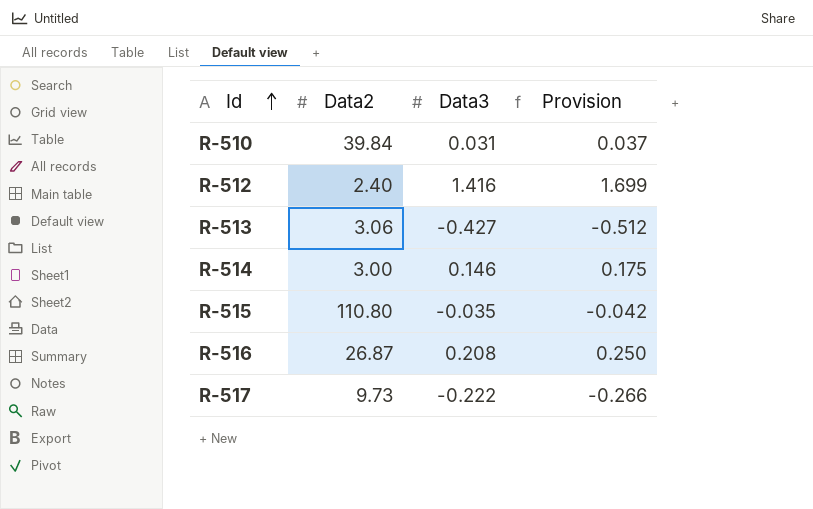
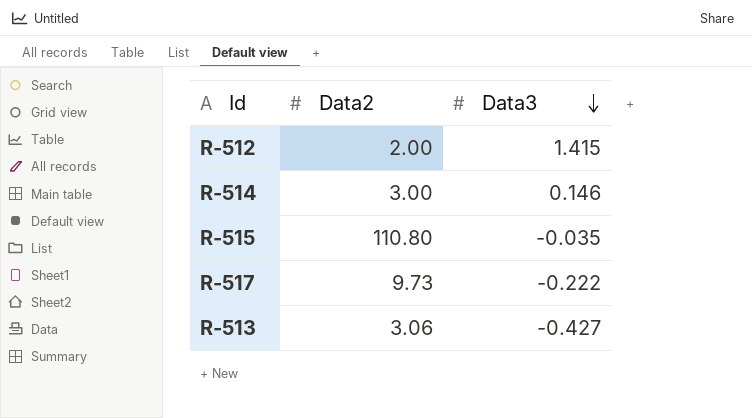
row order: Id ascending -> Data3 descending
column Provision | formula: [Data3] * 1.2 -> none
row R-510: 39.84 | 0.031 | 0.037 -> none
row R-516: 26.87 | 0.208 | 0.250 -> none
R-512 | Data2: 2.40 -> 2.00
R-512 | Data3: 1.416 -> 1.415

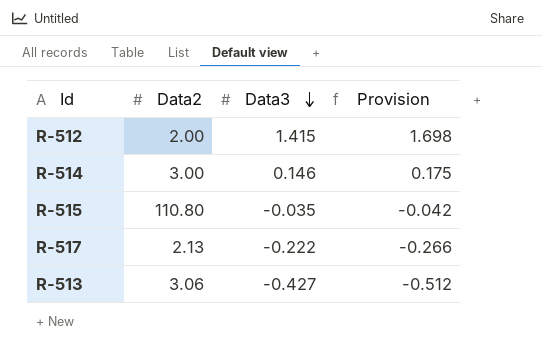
column Provision | formula: none -> [Data3] * 1.2
R-517 | Data2: 9.73 -> 2.13

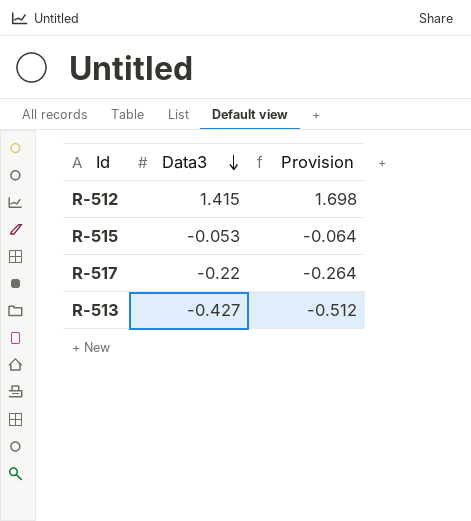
column Data2 | position: 2 -> none
row R-514: 3.00 | 0.146 | 0.175 -> none
R-515 | Data3: -0.035 -> -0.053
R-515 | Provision: -0.042 -> -0.064
R-517 | Data3: -0.222 -> -0.22
R-517 | Provision: -0.266 -> -0.264

